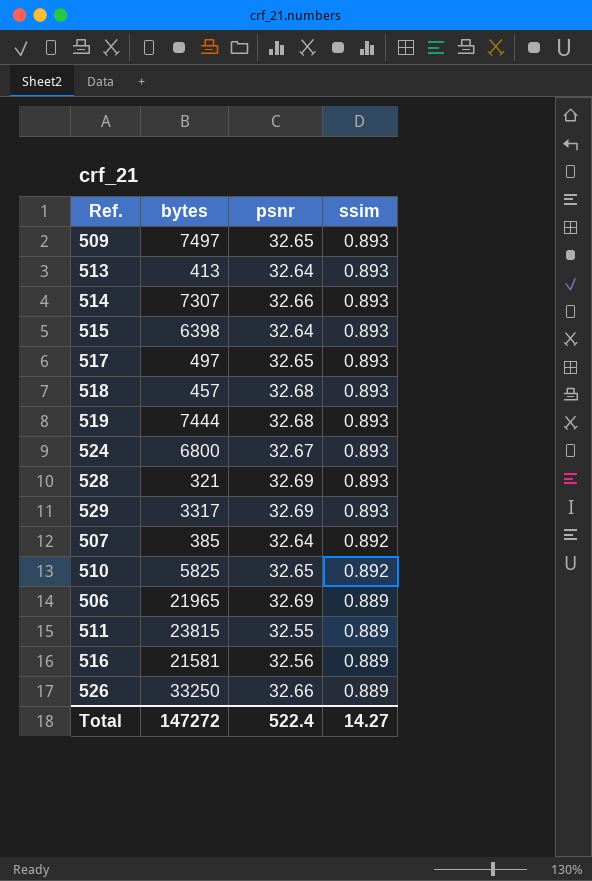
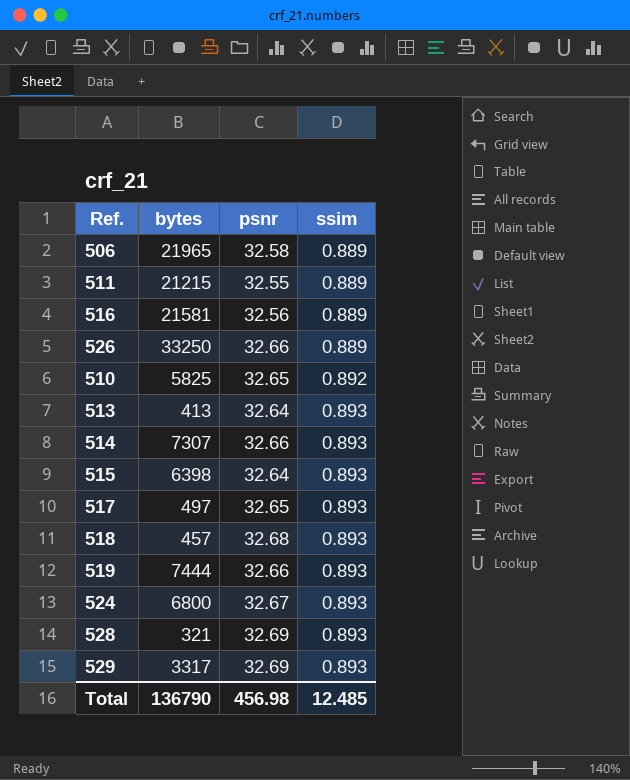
row order: ssim descending -> ssim ascending
row 509: 7497 | 32.65 | 0.893 -> none
row 507: 385 | 32.64 | 0.892 -> none
506 | psnr: 32.69 -> 32.58
511 | bytes: 23815 -> 21215
519 | psnr: 32.68 -> 32.66
Total | bytes: 147272 -> 136790
Total | psnr: 522.4 -> 456.98
Total | ssim: 14.27 -> 12.485

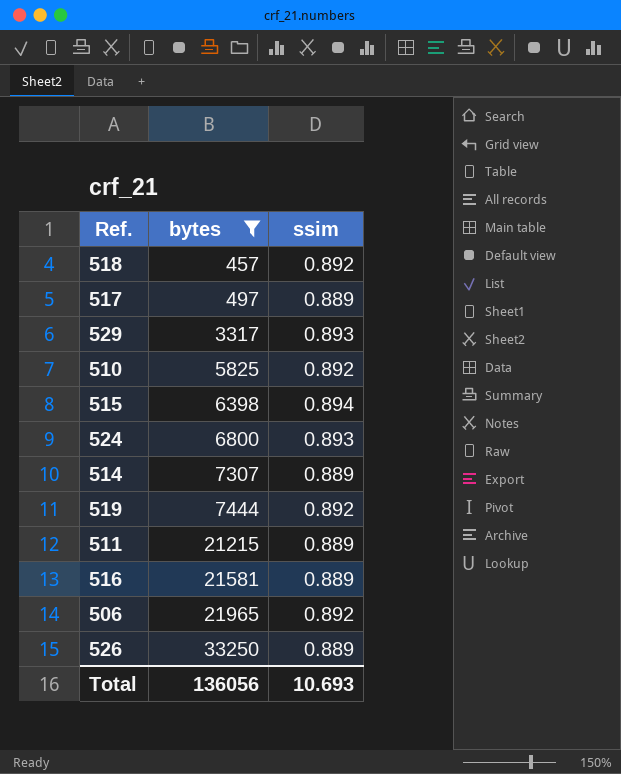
filter: none -> bytes >= 457
row order: ssim ascending -> bytes ascending
column psnr | position: 3 -> none
518 | ssim: 0.893 -> 0.892
517 | ssim: 0.893 -> 0.889
515 | ssim: 0.893 -> 0.894
514 | ssim: 0.893 -> 0.889
519 | ssim: 0.893 -> 0.892
506 | ssim: 0.889 -> 0.892
Total | bytes: 136790 -> 136056
Total | ssim: 12.485 -> 10.693

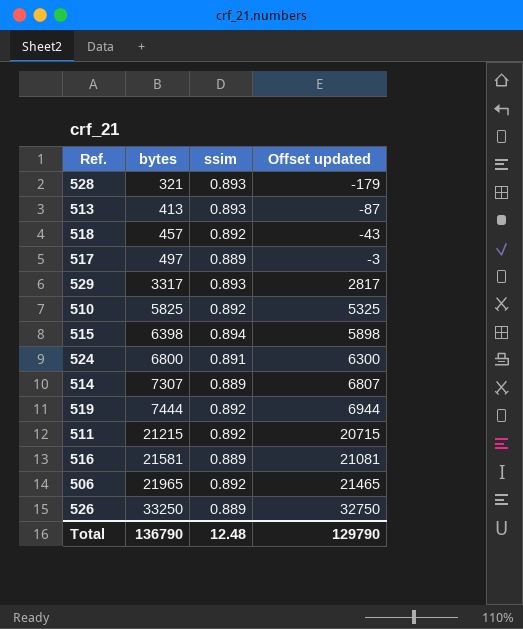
filter: bytes >= 457 -> none
column Offset updated | formula: none -> [bytes] - 500
524 | ssim: 0.893 -> 0.891
511 | ssim: 0.889 -> 0.892
Total | bytes: 136056 -> 136790
Total | ssim: 10.693 -> 12.48

